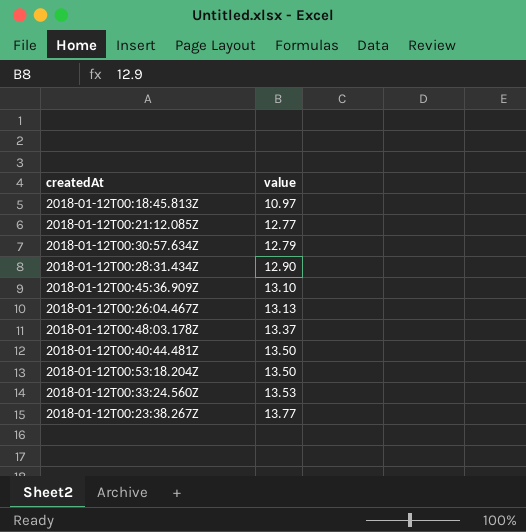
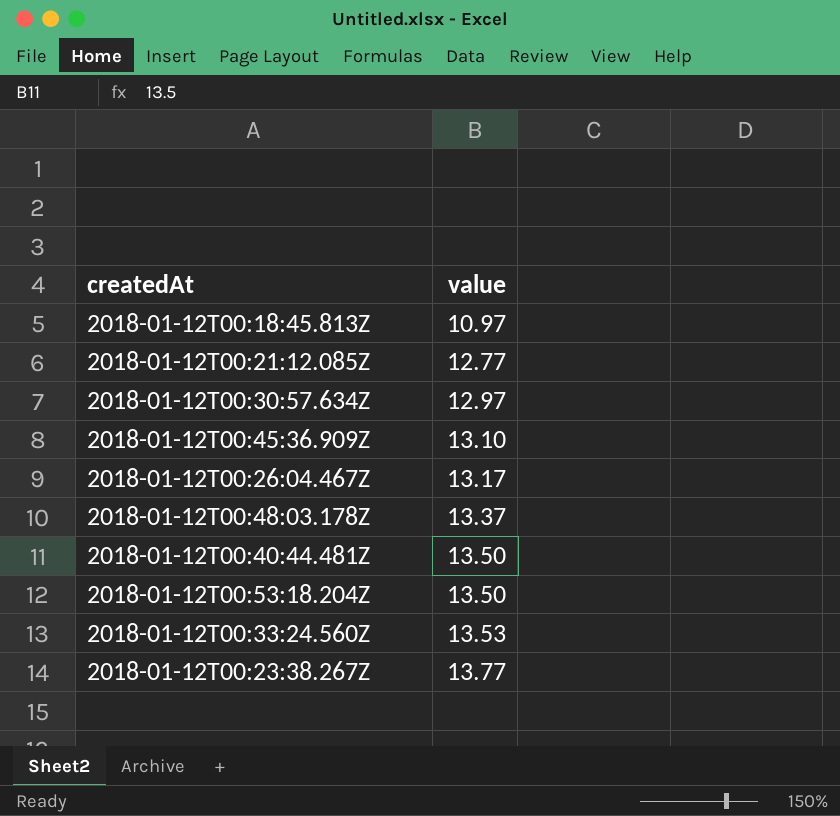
row 2018-01-12T00:28:31.434Z: 12.90 -> none
2018-01-12T00:30:57.634Z | value: 12.79 -> 12.97
2018-01-12T00:26:04.467Z | value: 13.13 -> 13.17

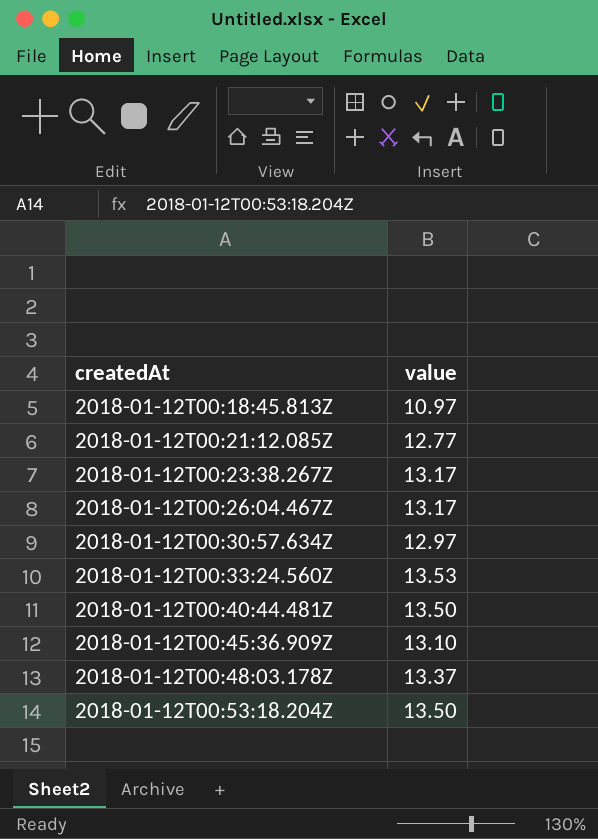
row order: value ascending -> createdAt ascending
2018-01-12T00:23:38.267Z | value: 13.77 -> 13.17

